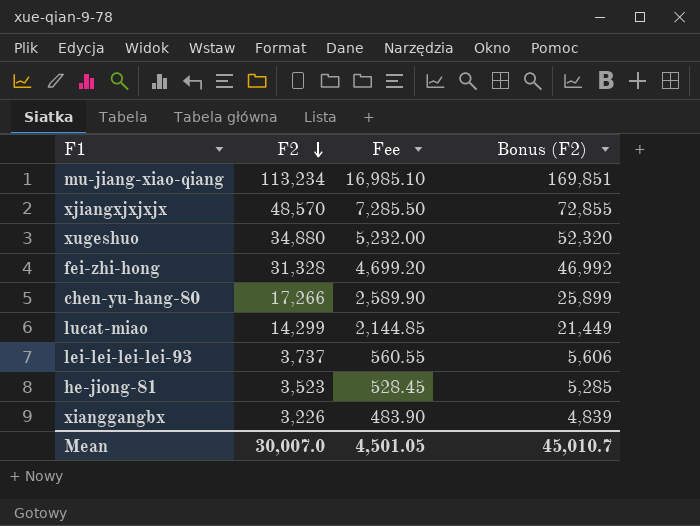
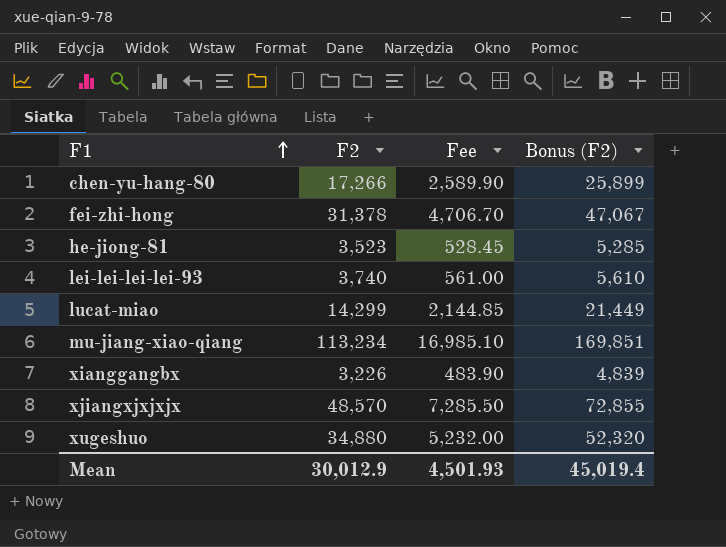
row order: F2 descending -> F1 ascending
fei-zhi-hong | F2: 31,328 -> 31,378
fei-zhi-hong | Fee: 4,699.20 -> 4,706.70
fei-zhi-hong | Bonus (F2): 46,992 -> 47,067
lei-lei-lei-lei-93 | F2: 3,737 -> 3,740
lei-lei-lei-lei-93 | Fee: 560.55 -> 561.00
lei-lei-lei-lei-93 | Bonus (F2): 5,606 -> 5,610
Mean | F2: 30,007.0 -> 30,012.9
Mean | Fee: 4,501.05 -> 4,501.93
Mean | Bonus (F2): 45,010.7 -> 45,019.4

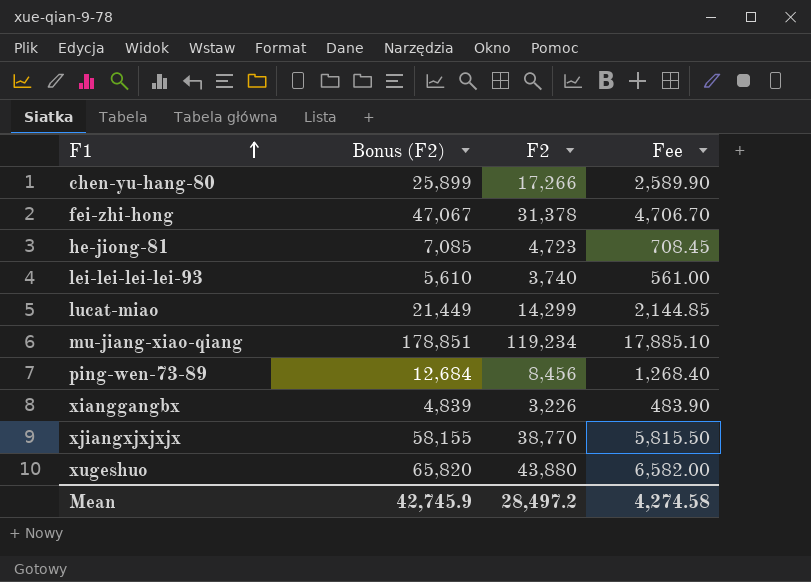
column Bonus (F2) | position: 4 -> 2
he-jiong-81 | Bonus (F2): 5,285 -> 7,085
he-jiong-81 | F2: 3,523 -> 4,723
he-jiong-81 | Fee: 528.45 -> 708.45
mu-jiang-xiao-qiang | Bonus (F2): 169,851 -> 178,851
mu-jiang-xiao-qiang | F2: 113,234 -> 119,234
mu-jiang-xiao-qiang | Fee: 16,985.10 -> 17,885.10
row ping-wen-73-89: none -> 12,684 | 8,456 | 1,268.40
xjiangxjxjxjx | Bonus (F2): 72,855 -> 58,155
xjiangxjxjxjx | F2: 48,570 -> 38,770
xjiangxjxjxjx | Fee: 7,285.50 -> 5,815.50
xugeshuo | Bonus (F2): 52,320 -> 65,820
xugeshuo | F2: 34,880 -> 43,880
xugeshuo | Fee: 5,232.00 -> 6,582.00
Mean | Bonus (F2): 45,019.4 -> 42,745.9
Mean | F2: 30,012.9 -> 28,497.2
Mean | Fee: 4,501.93 -> 4,274.58

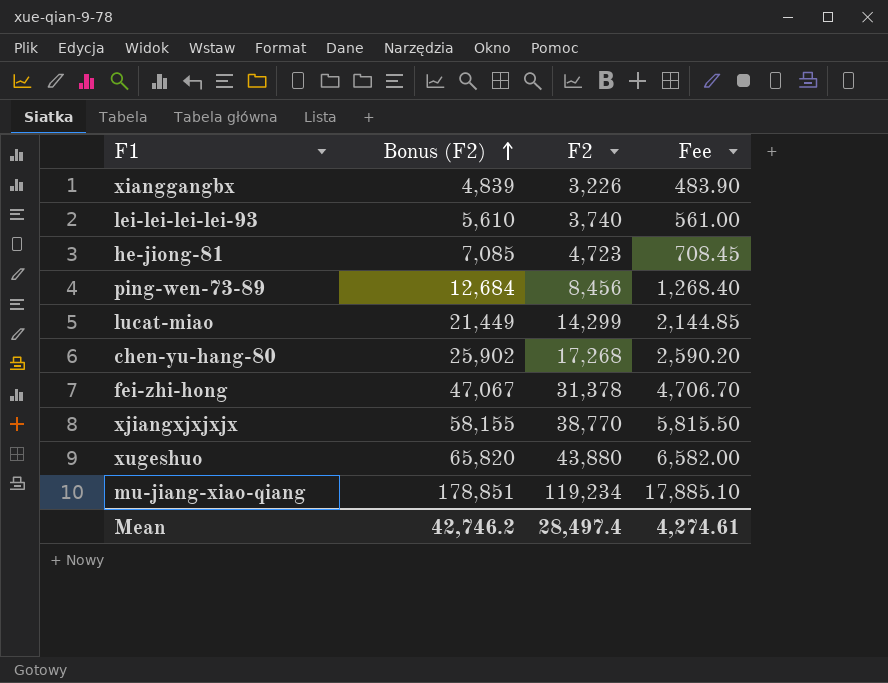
row order: F1 ascending -> Bonus (F2) ascending
chen-yu-hang-80 | Bonus (F2): 25,899 -> 25,902
chen-yu-hang-80 | F2: 17,266 -> 17,268
chen-yu-hang-80 | Fee: 2,589.90 -> 2,590.20
Mean | Bonus (F2): 42,745.9 -> 42,746.2
Mean | F2: 28,497.2 -> 28,497.4
Mean | Fee: 4,274.58 -> 4,274.61

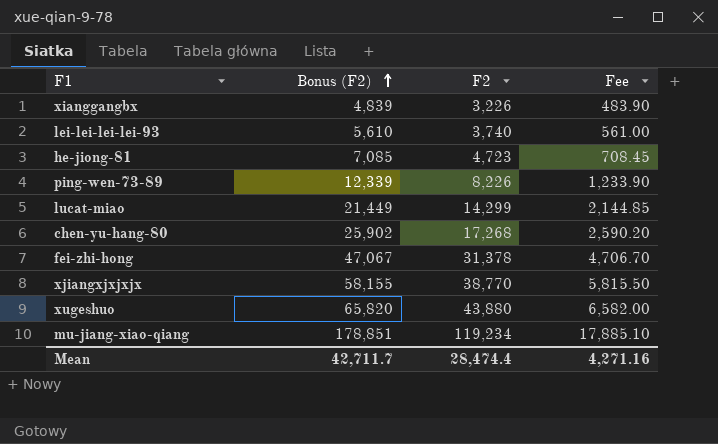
ping-wen-73-89 | Bonus (F2): 12,684 -> 12,339
ping-wen-73-89 | F2: 8,456 -> 8,226
ping-wen-73-89 | Fee: 1,268.40 -> 1,233.90
Mean | Bonus (F2): 42,746.2 -> 42,711.7
Mean | F2: 28,497.4 -> 28,474.4
Mean | Fee: 4,274.61 -> 4,271.16

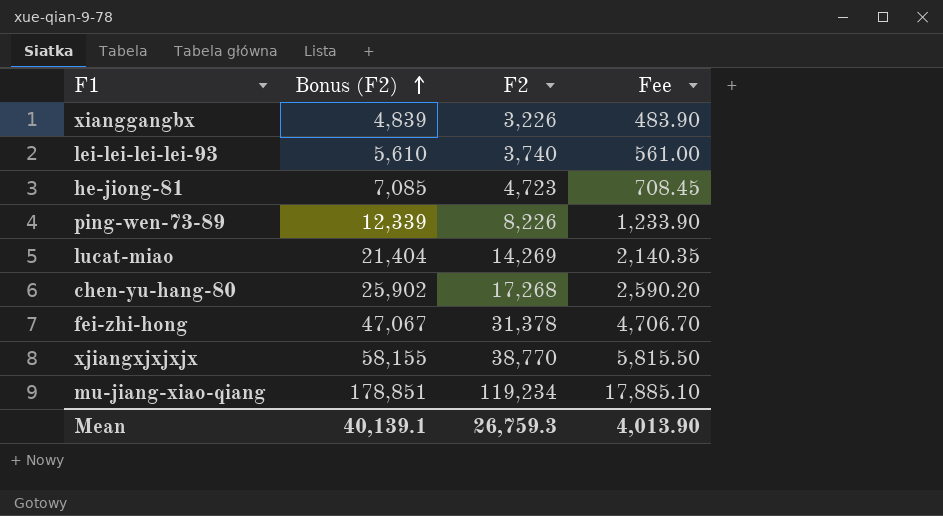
row xugeshuo: 65,820 | 43,880 | 6,582.00 -> none
lucat-miao | Bonus (F2): 21,449 -> 21,404
lucat-miao | F2: 14,299 -> 14,269
lucat-miao | Fee: 2,144.85 -> 2,140.35
Mean | Bonus (F2): 42,711.7 -> 40,139.1
Mean | F2: 28,474.4 -> 26,759.3
Mean | Fee: 4,271.16 -> 4,013.90

